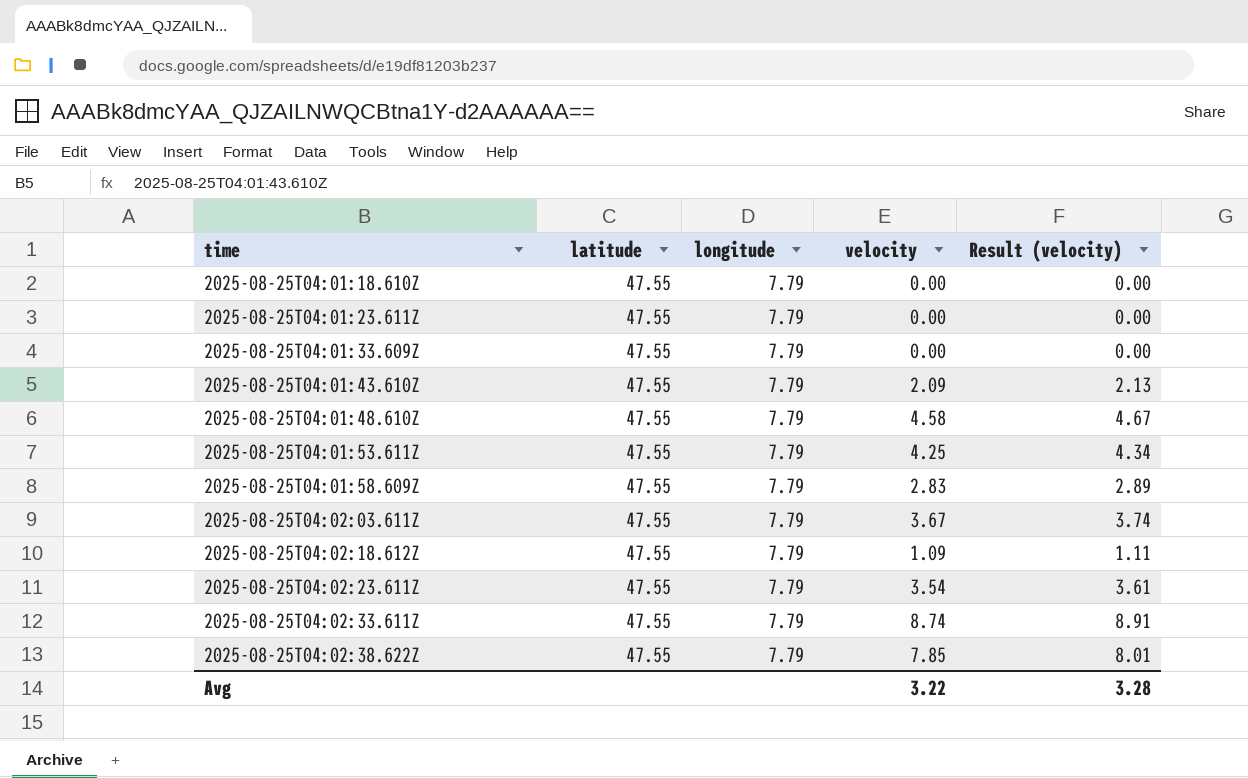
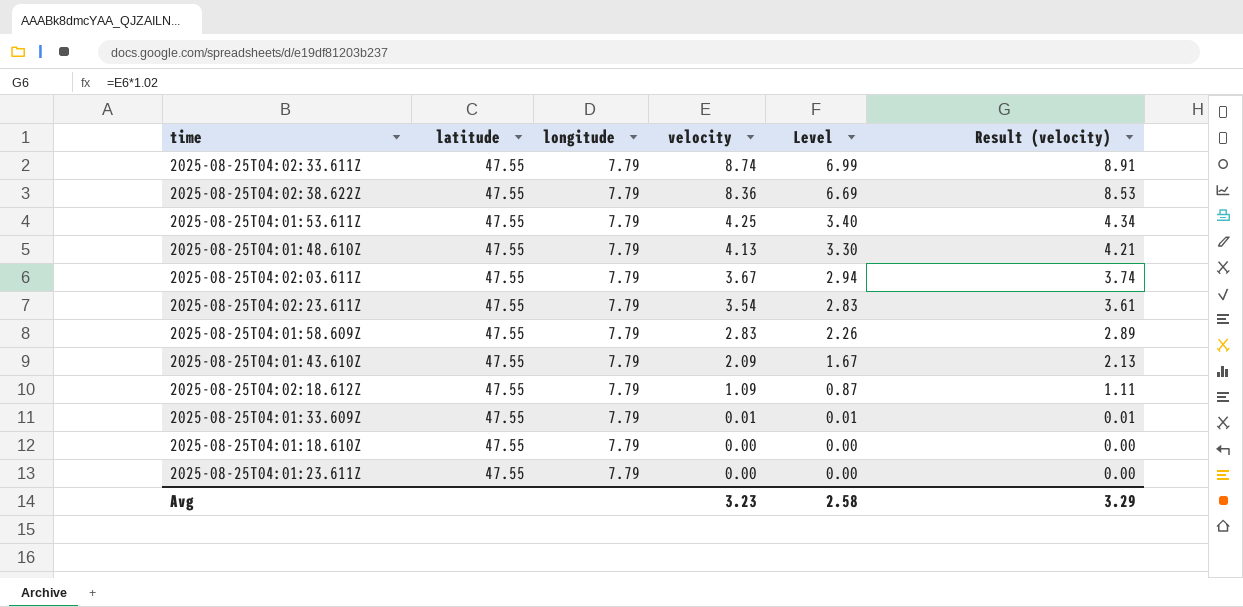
row order: time ascending -> velocity descending
column Level | formula: none -> [velocity] * 0.8
2025-08-25T04:02:38.622Z | velocity: 7.85 -> 8.36
2025-08-25T04:02:38.622Z | Result (velocity): 8.01 -> 8.53
2025-08-25T04:01:48.610Z | velocity: 4.58 -> 4.13
2025-08-25T04:01:48.610Z | Result (velocity): 4.67 -> 4.21
2025-08-25T04:01:33.609Z | velocity: 0.00 -> 0.01
2025-08-25T04:01:33.609Z | Result (velocity): 0.00 -> 0.01
Avg | velocity: 3.22 -> 3.23
Avg | Result (velocity): 3.28 -> 3.29

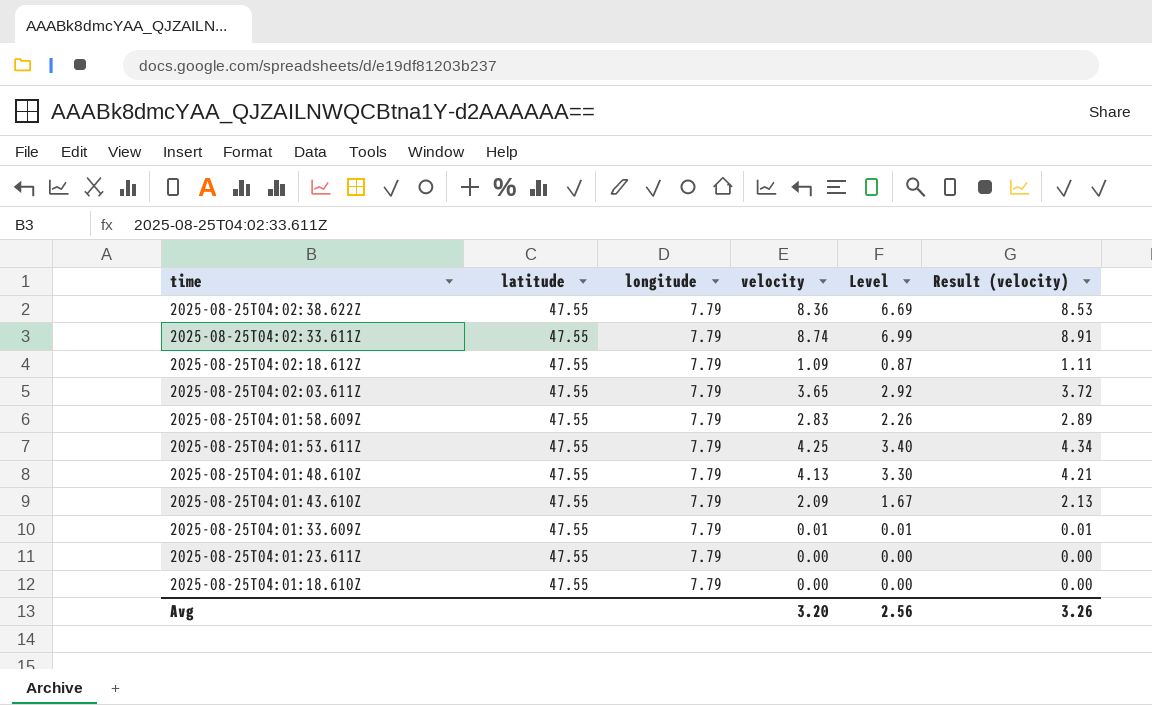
row order: velocity descending -> time descending
row 2025-08-25T04:02:23.611Z: 47.55 | 7.79 | 3.54 | 2.83 | 3.61 -> none
2025-08-25T04:02:03.611Z | velocity: 3.67 -> 3.65
2025-08-25T04:02:03.611Z | Level: 2.94 -> 2.92
2025-08-25T04:02:03.611Z | Result (velocity): 3.74 -> 3.72
Avg | velocity: 3.23 -> 3.20
Avg | Level: 2.58 -> 2.56
Avg | Result (velocity): 3.29 -> 3.26

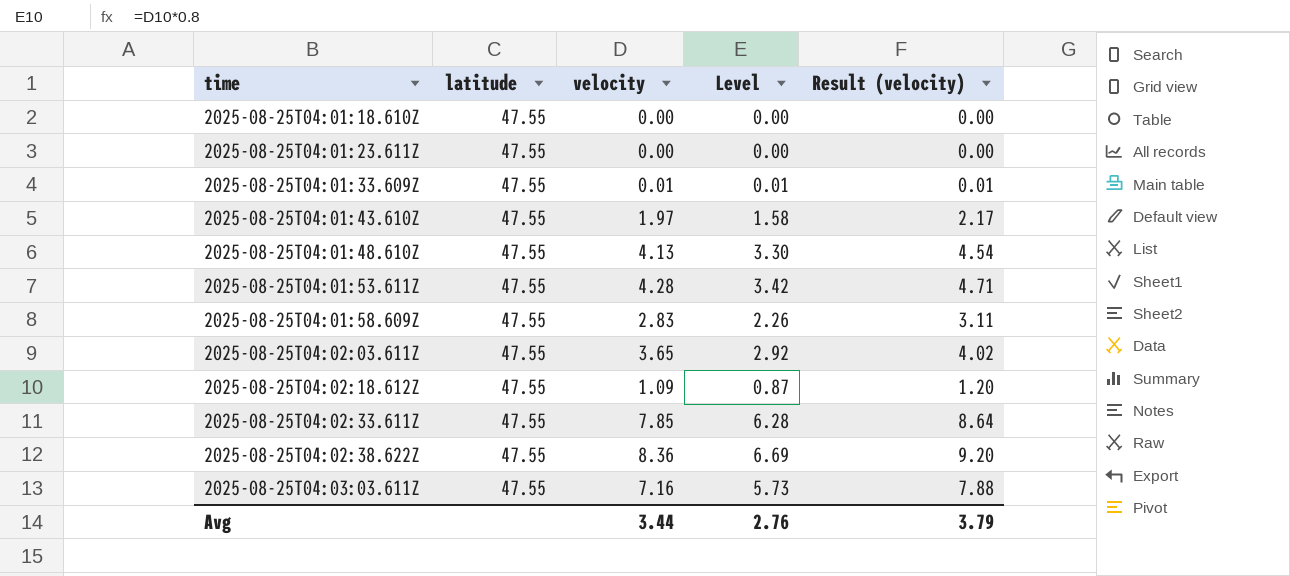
row order: time descending -> time ascending
column longitude | position: 3 -> none
column Result (velocity) | formula: [velocity] * 1.02 -> [velocity] * 1.1
2025-08-25T04:01:43.610Z | velocity: 2.09 -> 1.97
2025-08-25T04:01:43.610Z | Level: 1.67 -> 1.58
2025-08-25T04:01:53.611Z | velocity: 4.25 -> 4.28
2025-08-25T04:01:53.611Z | Level: 3.40 -> 3.42
2025-08-25T04:02:33.611Z | velocity: 8.74 -> 7.85
2025-08-25T04:02:33.611Z | Level: 6.99 -> 6.28
row 2025-08-25T04:03:03.611Z: none -> 47.55 | 7.16 | 5.73 | 7.88
Avg | velocity: 3.20 -> 3.44
Avg | Level: 2.56 -> 2.76
Avg | Result (velocity): 3.26 -> 3.79

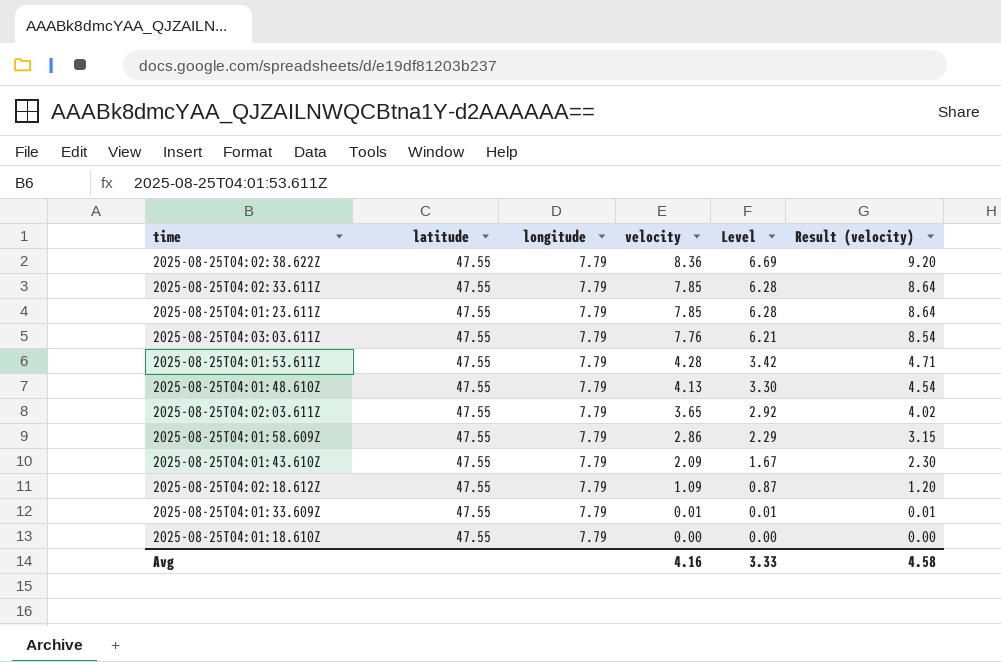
row order: time ascending -> velocity descending
column longitude | position: none -> 3
2025-08-25T04:01:23.611Z | velocity: 0.00 -> 7.85
2025-08-25T04:01:23.611Z | Level: 0.00 -> 6.28
2025-08-25T04:01:23.611Z | Result (velocity): 0.00 -> 8.64
2025-08-25T04:03:03.611Z | velocity: 7.16 -> 7.76
2025-08-25T04:03:03.611Z | Level: 5.73 -> 6.21
2025-08-25T04:03:03.611Z | Result (velocity): 7.88 -> 8.54
2025-08-25T04:01:58.609Z | velocity: 2.83 -> 2.86
2025-08-25T04:01:58.609Z | Level: 2.26 -> 2.29
2025-08-25T04:01:58.609Z | Result (velocity): 3.11 -> 3.15
2025-08-25T04:01:43.610Z | velocity: 1.97 -> 2.09
2025-08-25T04:01:43.610Z | Level: 1.58 -> 1.67
2025-08-25T04:01:43.610Z | Result (velocity): 2.17 -> 2.30
Avg | velocity: 3.44 -> 4.16
Avg | Level: 2.76 -> 3.33
Avg | Result (velocity): 3.79 -> 4.58

